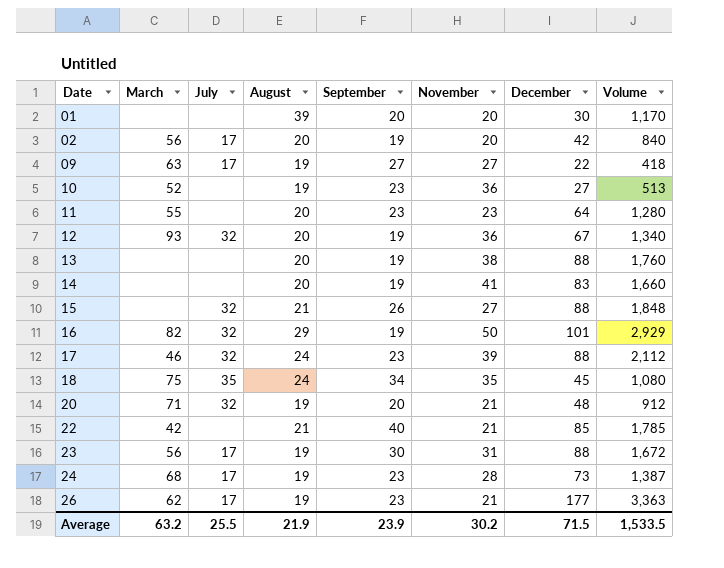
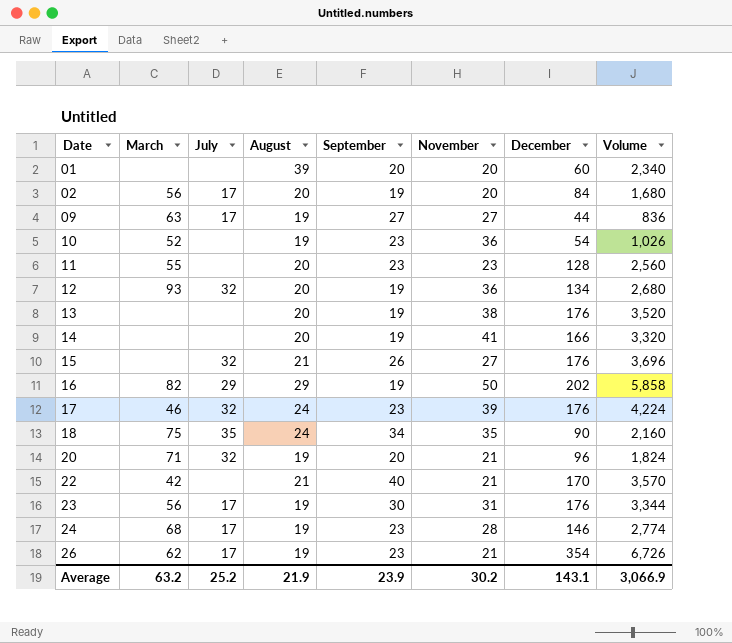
01 | December: 30 -> 60
01 | Volume: 1,170 -> 2,340
02 | December: 42 -> 84
02 | Volume: 840 -> 1,680
09 | December: 22 -> 44
09 | Volume: 418 -> 836
10 | December: 27 -> 54
10 | Volume: 513 -> 1,026
11 | December: 64 -> 128
11 | Volume: 1,280 -> 2,560
12 | December: 67 -> 134
12 | Volume: 1,340 -> 2,680
13 | December: 88 -> 176
13 | Volume: 1,760 -> 3,520
14 | December: 83 -> 166
14 | Volume: 1,660 -> 3,320
15 | December: 88 -> 176
15 | Volume: 1,848 -> 3,696
16 | July: 32 -> 29
16 | December: 101 -> 202
16 | Volume: 2,929 -> 5,858
17 | December: 88 -> 176
17 | Volume: 2,112 -> 4,224
18 | December: 45 -> 90
18 | Volume: 1,080 -> 2,160
20 | December: 48 -> 96
20 | Volume: 912 -> 1,824
22 | December: 85 -> 170
22 | Volume: 1,785 -> 3,570
23 | December: 88 -> 176
23 | Volume: 1,672 -> 3,344
24 | December: 73 -> 146
24 | Volume: 1,387 -> 2,774
26 | December: 177 -> 354
26 | Volume: 3,363 -> 6,726
Average | July: 25.5 -> 25.2
Average | December: 71.5 -> 143.1
Average | Volume: 1,533.5 -> 3,066.9

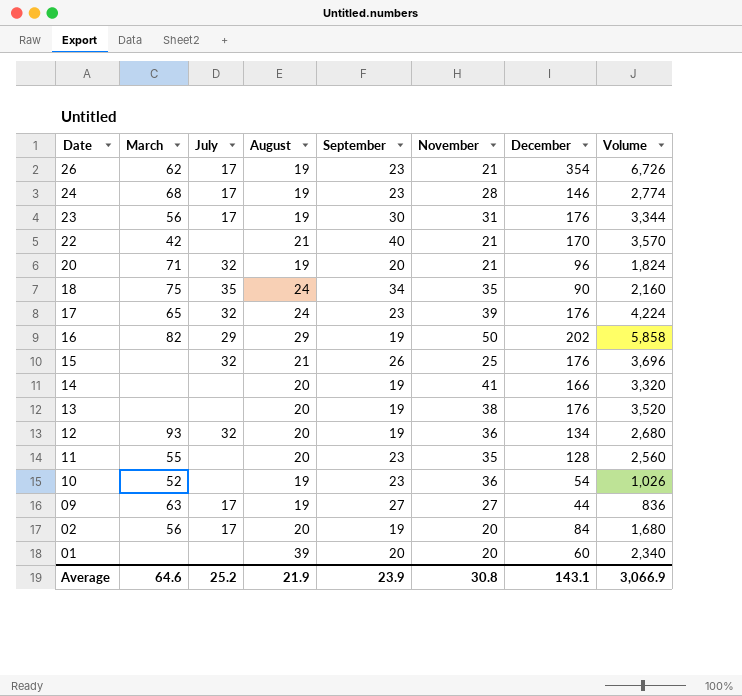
row order: Date ascending -> Date descending
17 | March: 46 -> 65
15 | November: 27 -> 25
11 | November: 23 -> 35
Average | March: 63.2 -> 64.6
Average | November: 30.2 -> 30.8

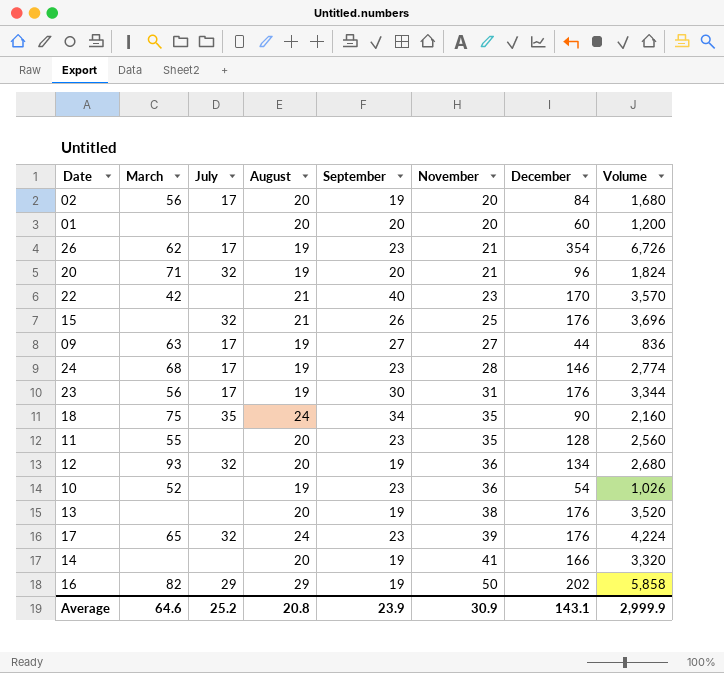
row order: Date descending -> November ascending
01 | August: 39 -> 20
01 | Volume: 2,340 -> 1,200
22 | November: 21 -> 23
Average | August: 21.9 -> 20.8
Average | November: 30.8 -> 30.9
Average | Volume: 3,066.9 -> 2,999.9

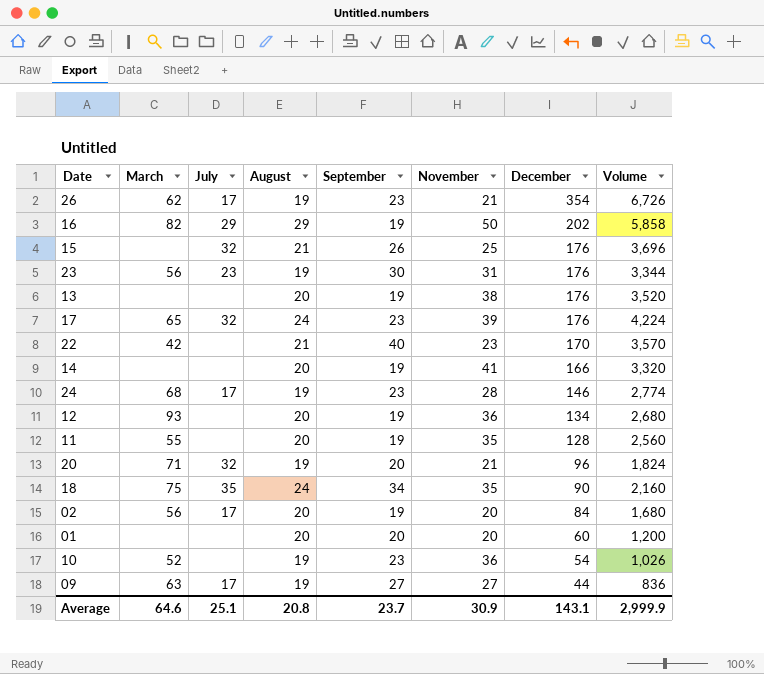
row order: November ascending -> December descending
23 | July: 17 -> 23
12 | July: 32 -> none
11 | September: 23 -> 19
Average | July: 25.2 -> 25.1
Average | September: 23.9 -> 23.7

